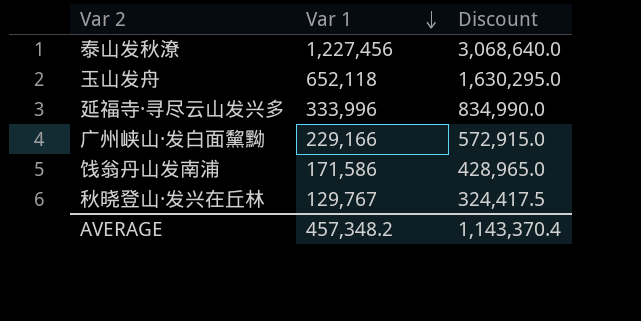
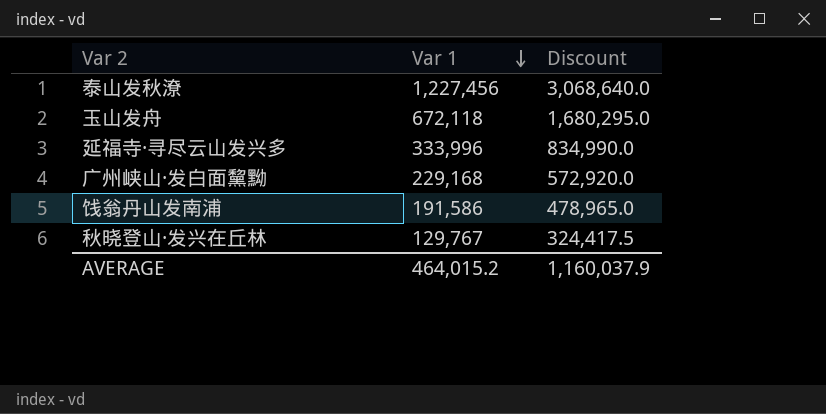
玉山发舟 | Var 1: 652,118 -> 672,118
玉山发舟 | Discount: 1,630,295.0 -> 1,680,295.0
广州峡山·发白面黧黝 | Var 1: 229,166 -> 229,168
广州峡山·发白面黧黝 | Discount: 572,915.0 -> 572,920.0
饯翁丹山发南浦 | Var 1: 171,586 -> 191,586
饯翁丹山发南浦 | Discount: 428,965.0 -> 478,965.0
AVERAGE | Var 1: 457,348.2 -> 464,015.2
AVERAGE | Discount: 1,143,370.4 -> 1,160,037.9

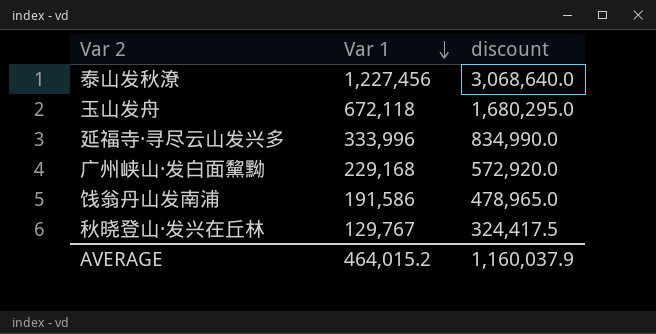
column name: Discount -> discount

